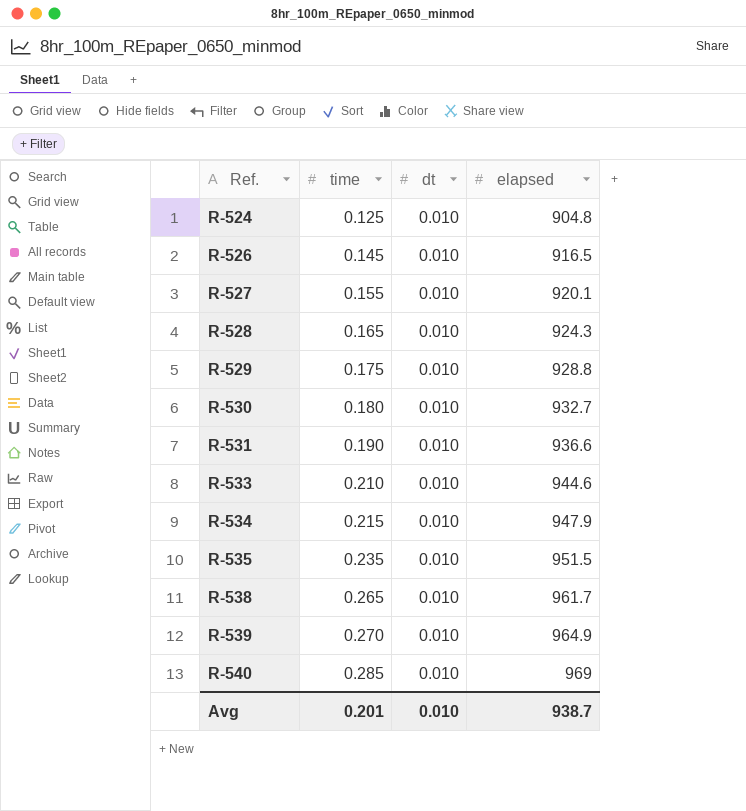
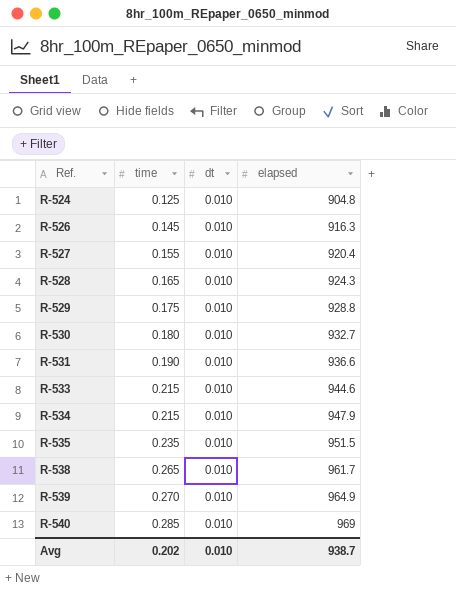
R-526 | elapsed: 916.5 -> 916.3
R-527 | elapsed: 920.1 -> 920.4
R-533 | time: 0.210 -> 0.215
Avg | time: 0.201 -> 0.202

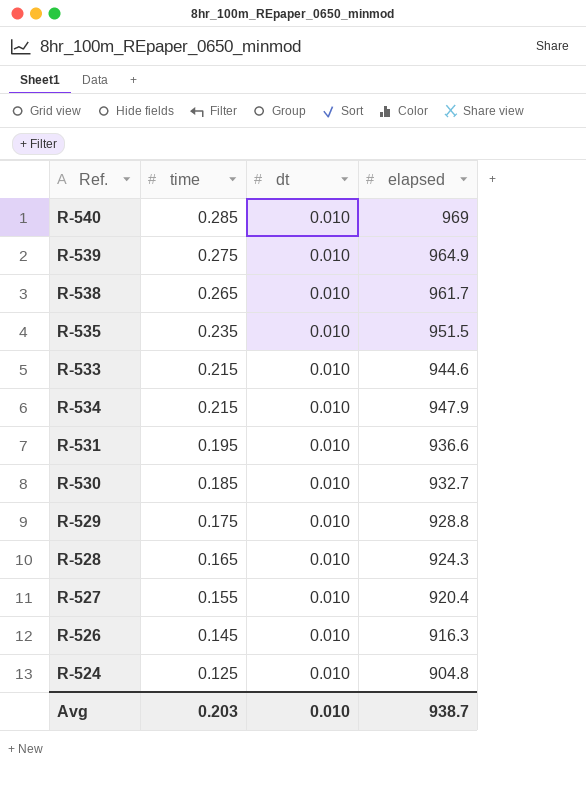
row order: Ref. ascending -> time descending
R-539 | time: 0.270 -> 0.275
R-531 | time: 0.190 -> 0.195
R-530 | time: 0.180 -> 0.185
Avg | time: 0.202 -> 0.203

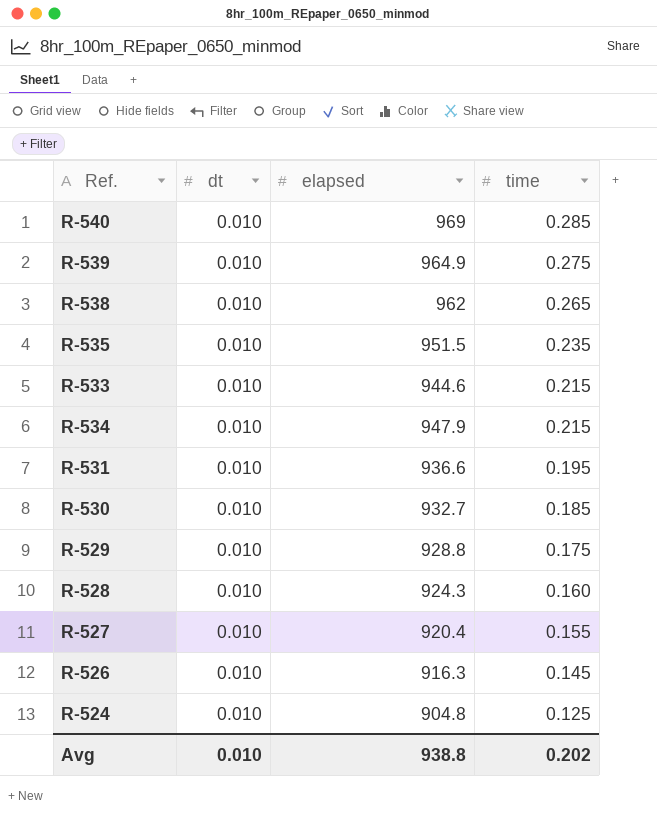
column time | position: 2 -> 4
R-538 | elapsed: 961.7 -> 962
R-528 | time: 0.165 -> 0.160
Avg | elapsed: 938.7 -> 938.8
Avg | time: 0.203 -> 0.202

